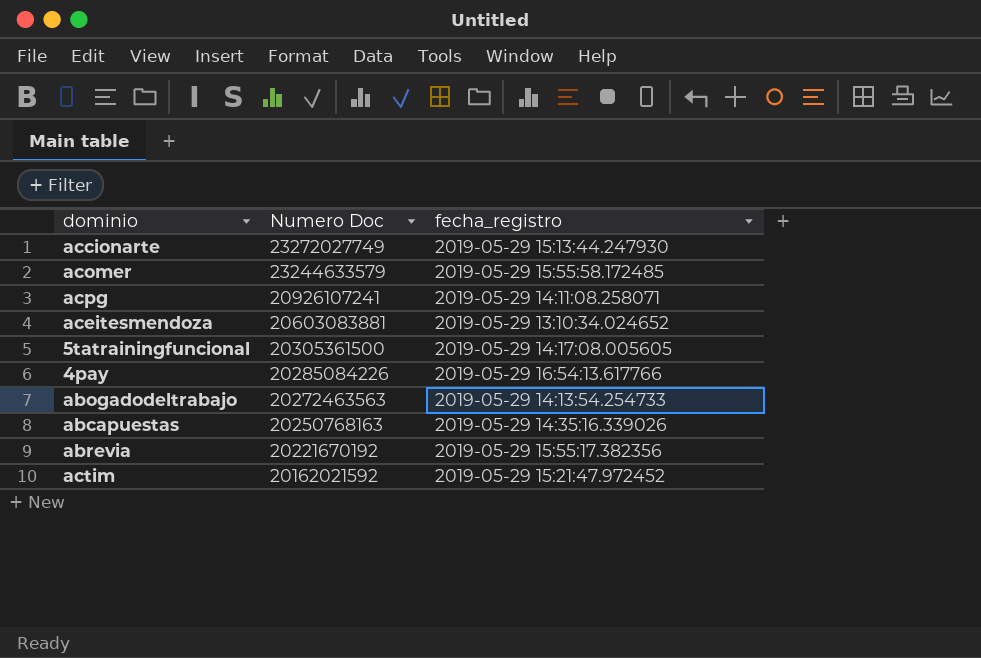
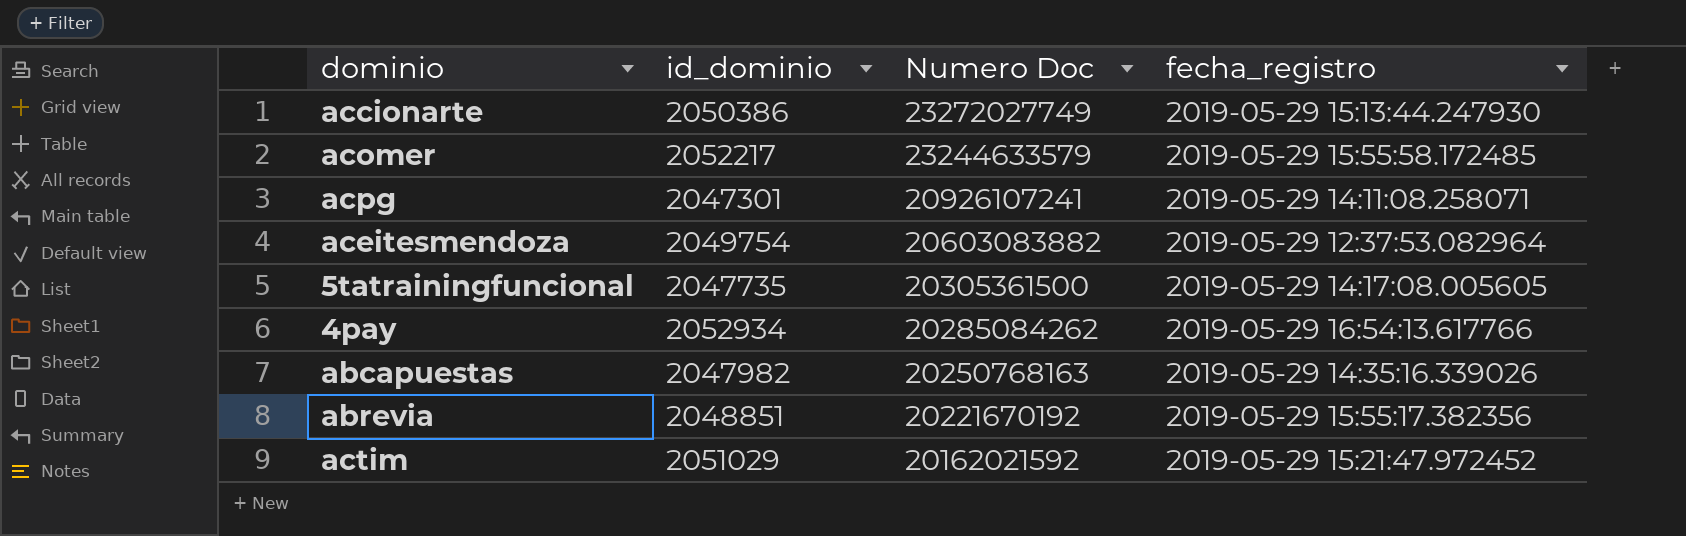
column id_dominio | position: none -> 2
row abogadodeltrabajo: 20272463563 | 2019-05-29 14:13:54.254733 -> none
aceitesmendoza | Numero Doc: 20603083881 -> 20603083882
aceitesmendoza | fecha_registro: 2019-05-29 13:10:34.024652 -> 2019-05-29 12:37:53.082964
4pay | Numero Doc: 20285084226 -> 20285084262

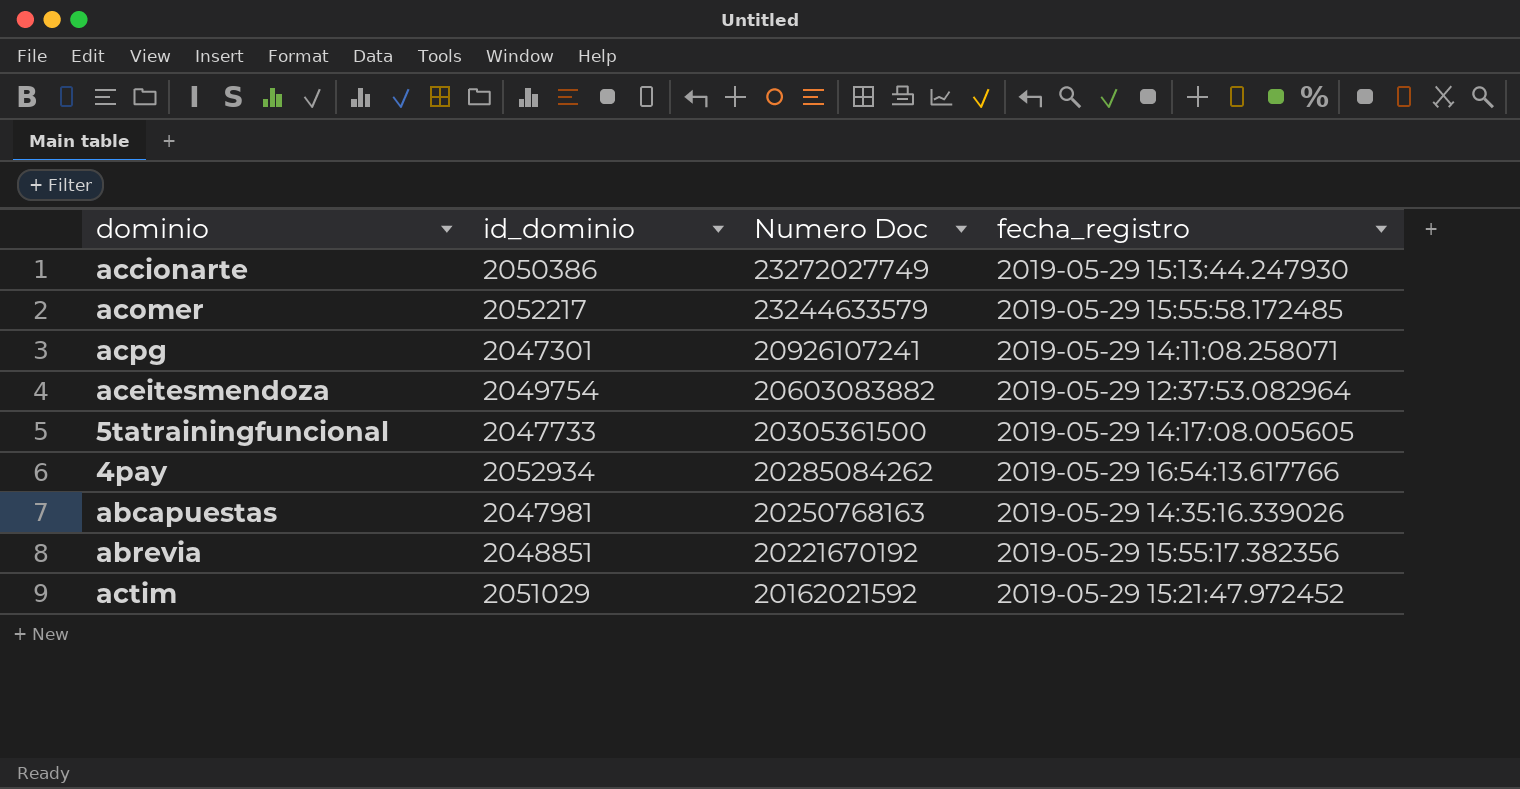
5tatrainingfuncional | id_dominio: 2047735 -> 2047733
abcapuestas | id_dominio: 2047982 -> 2047981

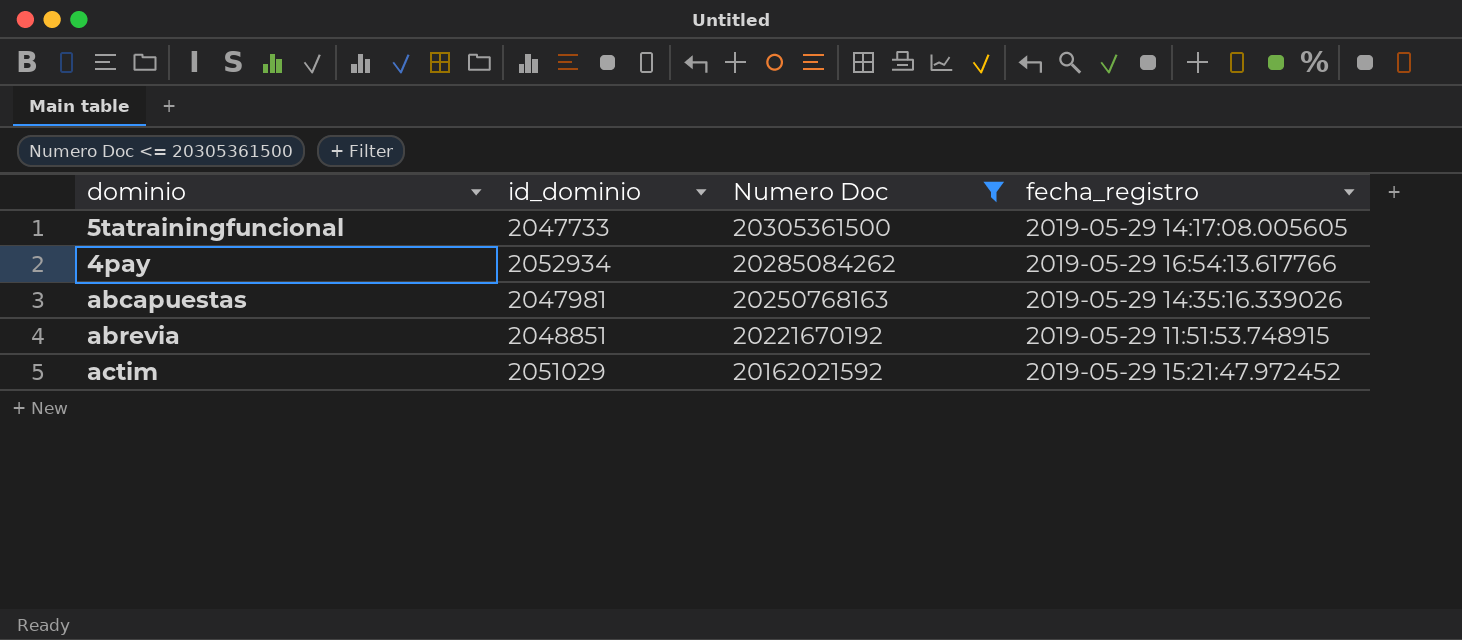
filter: none -> Numero Doc <= 20305361500
abrevia | fecha_registro: 2019-05-29 15:55:17.382356 -> 2019-05-29 11:51:53.748915

